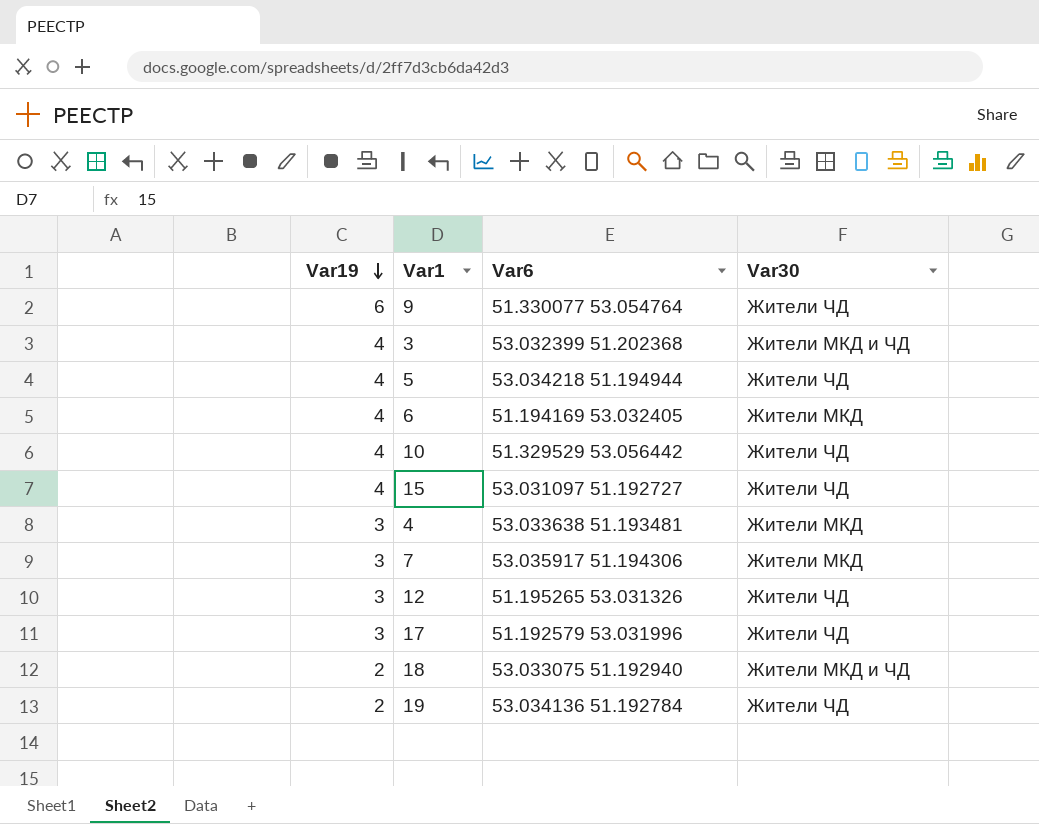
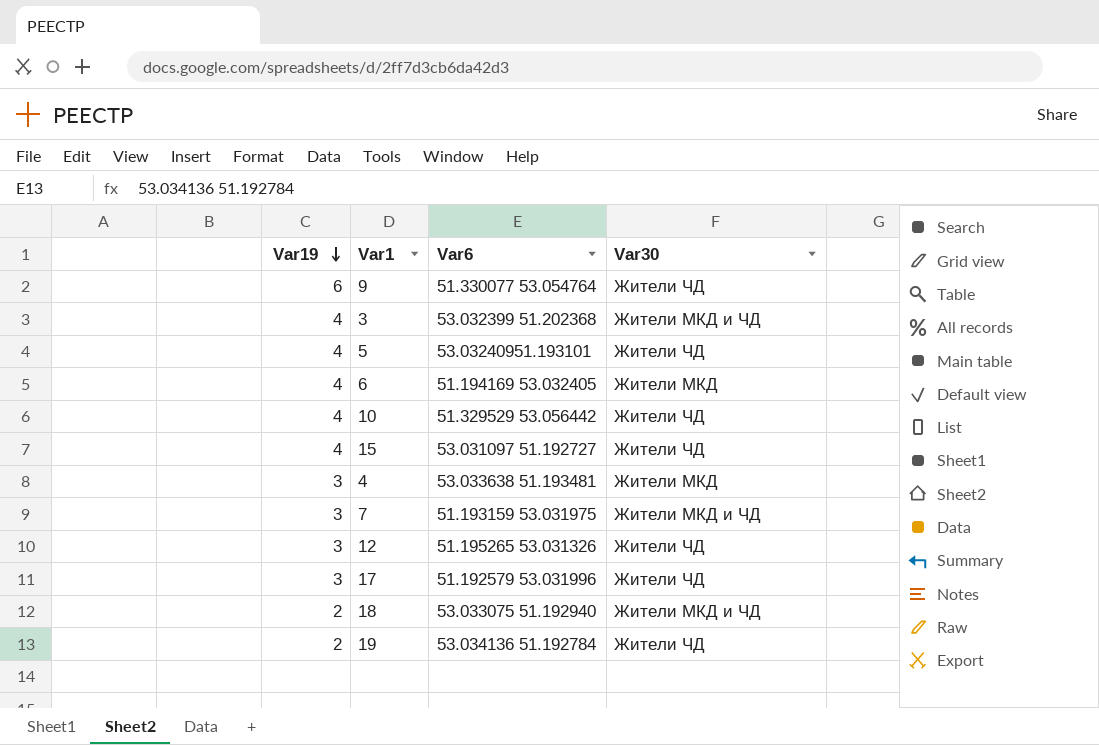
5 | Var6: 53.034218 51.194944 -> 53.03240951.193101
7 | Var6: 53.035917 51.194306 -> 51.193159 53.031975
7 | Var30: Жители МКД -> Жители МКД и ЧД

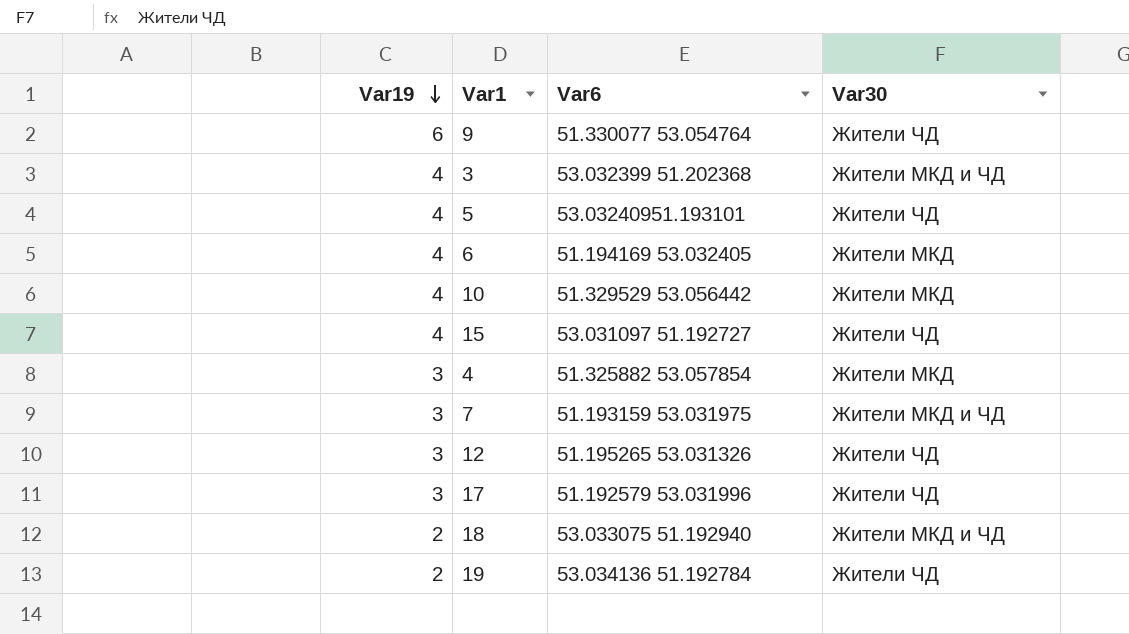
10 | Var30: Жители ЧД -> Жители МКД
4 | Var6: 53.033638 51.193481 -> 51.325882 53.057854

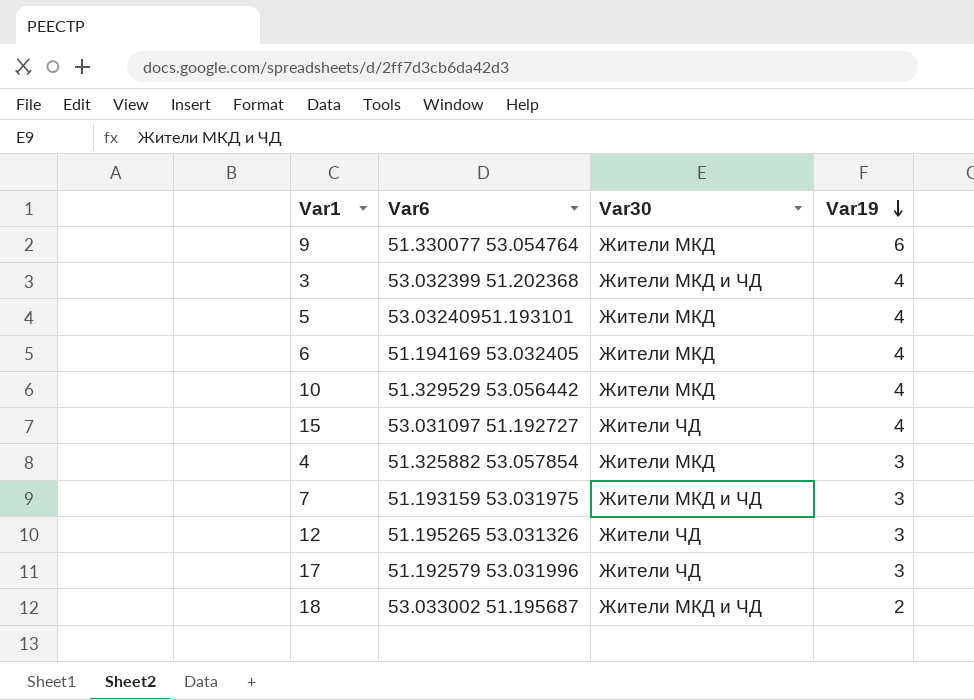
column Var19 | position: 1 -> 4
row 19: 2 | 53.034136 51.192784 | Жители ЧД -> none
9 | Var30: Жители ЧД -> Жители МКД
5 | Var30: Жители ЧД -> Жители МКД
18 | Var6: 53.033075 51.192940 -> 53.033002 51.195687

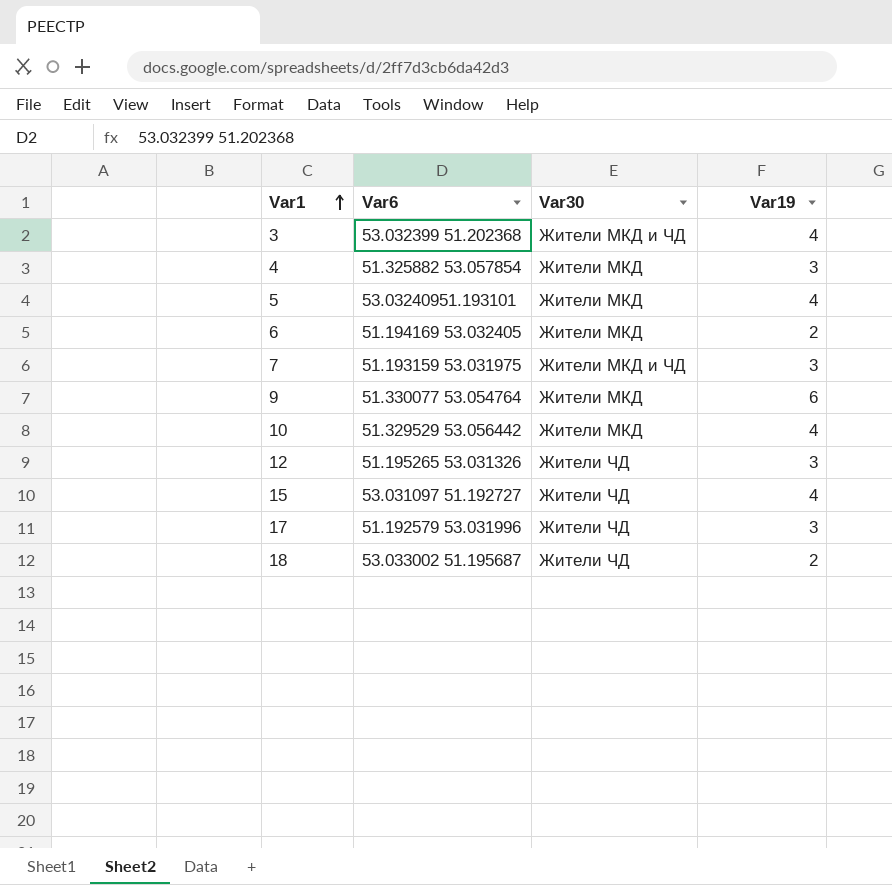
row order: Var19 descending -> Var1 ascending
6 | Var19: 4 -> 2
18 | Var30: Жители МКД и ЧД -> Жители ЧД

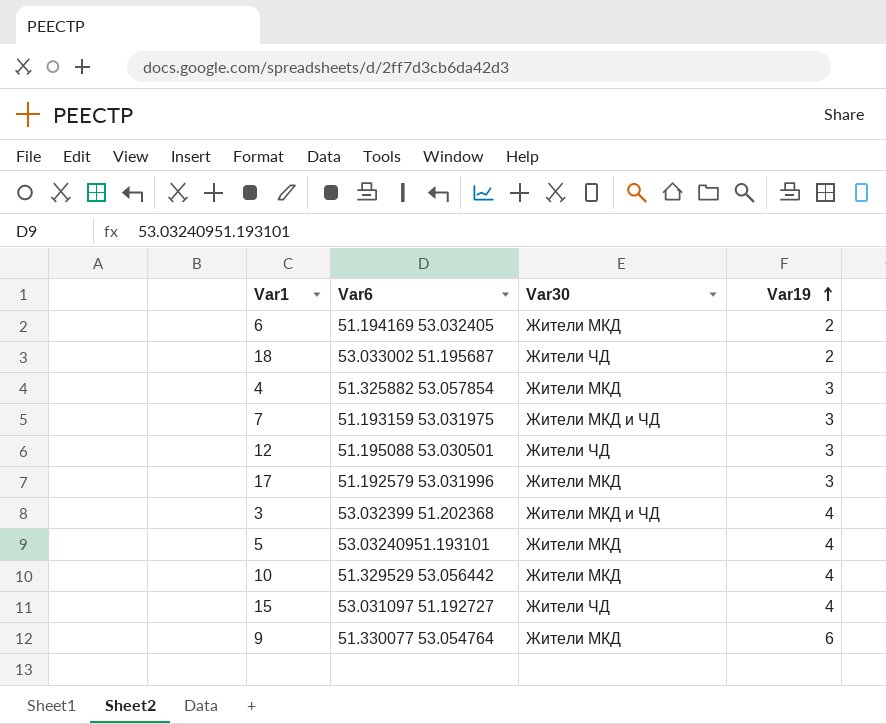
row order: Var1 ascending -> Var19 ascending
12 | Var6: 51.195265 53.031326 -> 51.195088 53.030501
17 | Var30: Жители ЧД -> Жители МКД

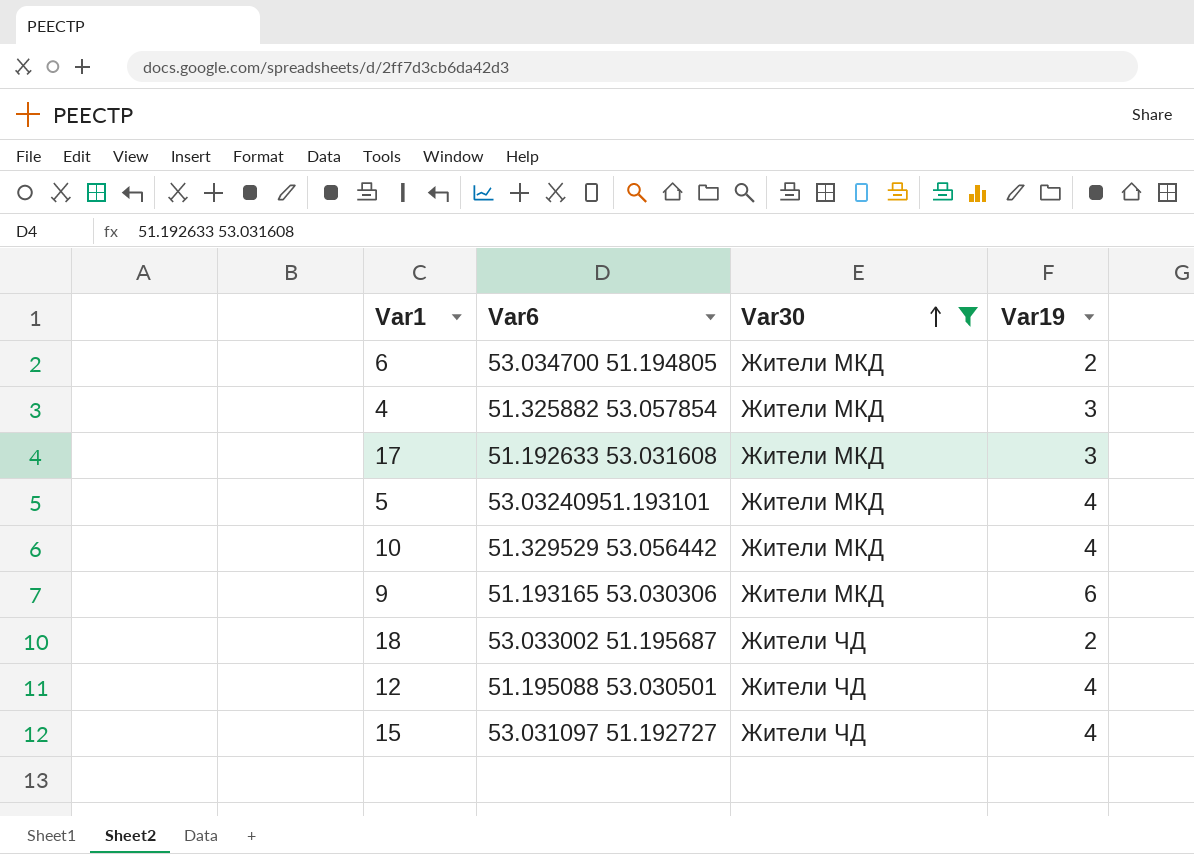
filter: none -> Var30 != Жители МКД и ЧД
row order: Var19 ascending -> Var30 ascending
6 | Var6: 51.194169 53.032405 -> 53.034700 51.194805
17 | Var6: 51.192579 53.031996 -> 51.192633 53.031608
9 | Var6: 51.330077 53.054764 -> 51.193165 53.030306
12 | Var19: 3 -> 4

